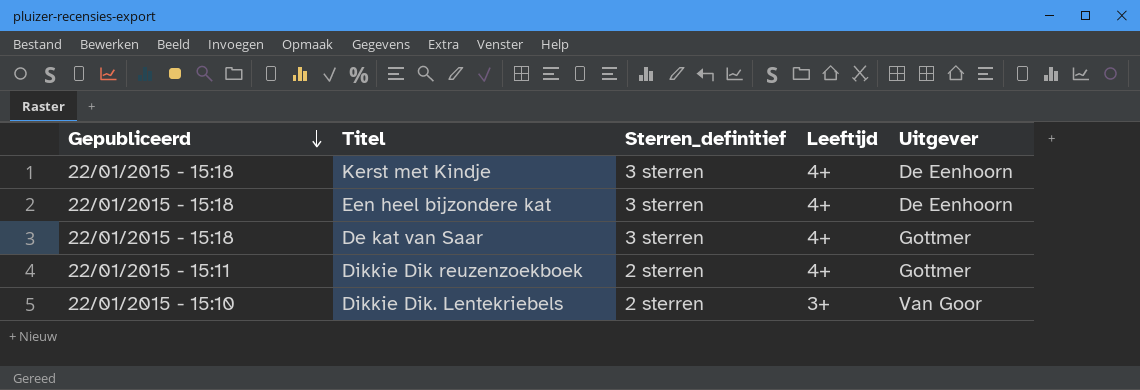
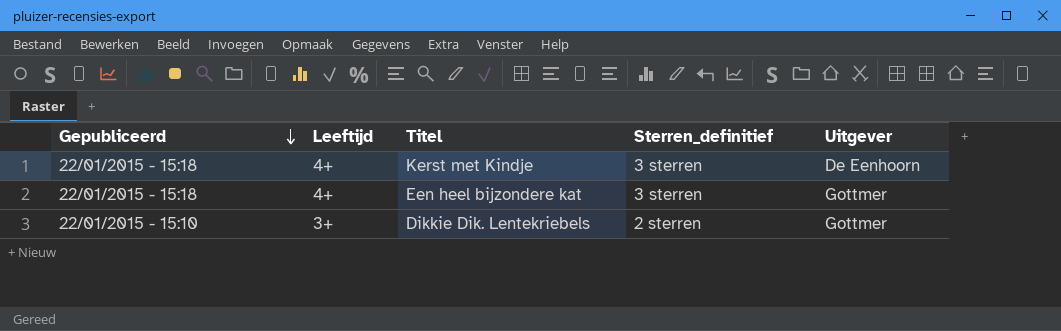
column Leeftijd | position: 4 -> 2
row De kat van Saar: 22/01/2015 - 15:18 | 3 sterren | 4+ | Gottmer -> none
row Dikkie Dik reuzenzoekboek: 22/01/2015 - 15:11 | 2 sterren | 4+ | Gottmer -> none
Een heel bijzondere kat | Uitgever: De Eenhoorn -> Gottmer
Dikkie Dik. Lentekriebels | Uitgever: Van Goor -> Gottmer

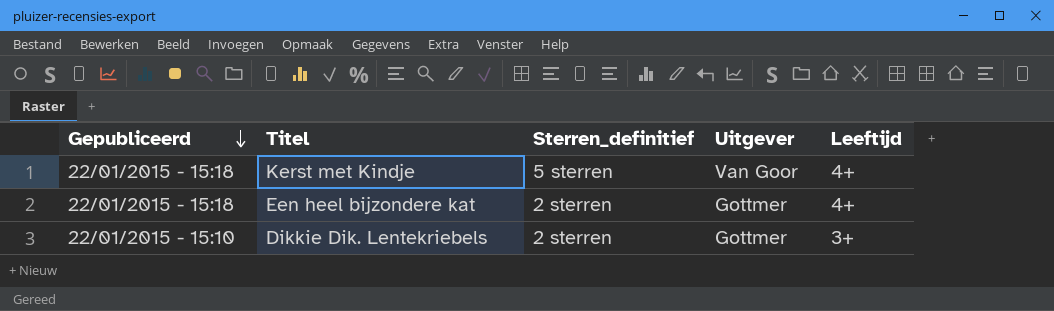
column Leeftijd | position: 2 -> 5
Kerst met Kindje | Sterren_definitief: 3 sterren -> 5 sterren
Kerst met Kindje | Uitgever: De Eenhoorn -> Van Goor
Een heel bijzondere kat | Sterren_definitief: 3 sterren -> 2 sterren

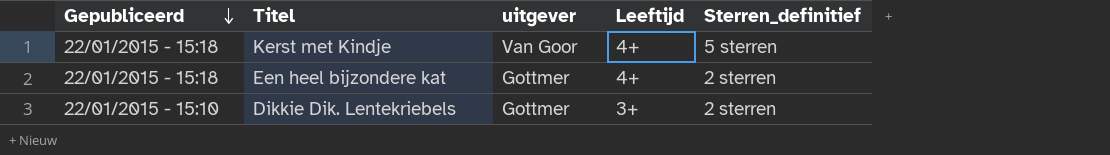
column name: Uitgever -> uitgever
column Sterren_definitief | position: 3 -> 5

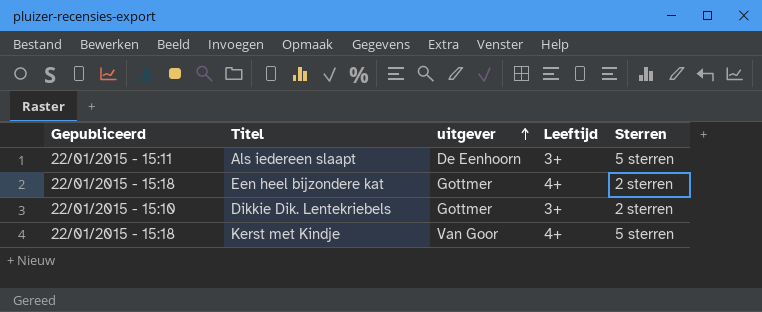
row order: Gepubliceerd descending -> uitgever ascending
column name: Sterren_definitief -> Sterren
row Als iedereen slaapt: none -> 22/01/2015 - 15:11 | De Eenhoorn | 3+ | 5 sterren

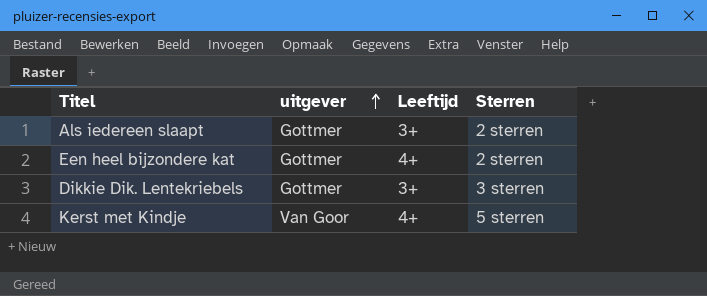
column Gepubliceerd | position: 1 -> none
Als iedereen slaapt | uitgever: De Eenhoorn -> Gottmer
Als iedereen slaapt | Sterren: 5 sterren -> 2 sterren
Dikkie Dik. Lentekriebels | Sterren: 2 sterren -> 3 sterren

